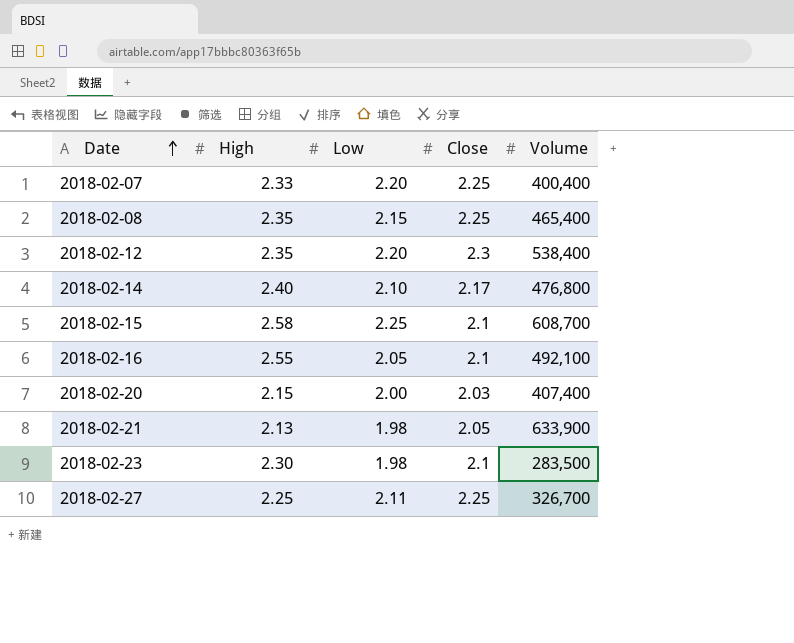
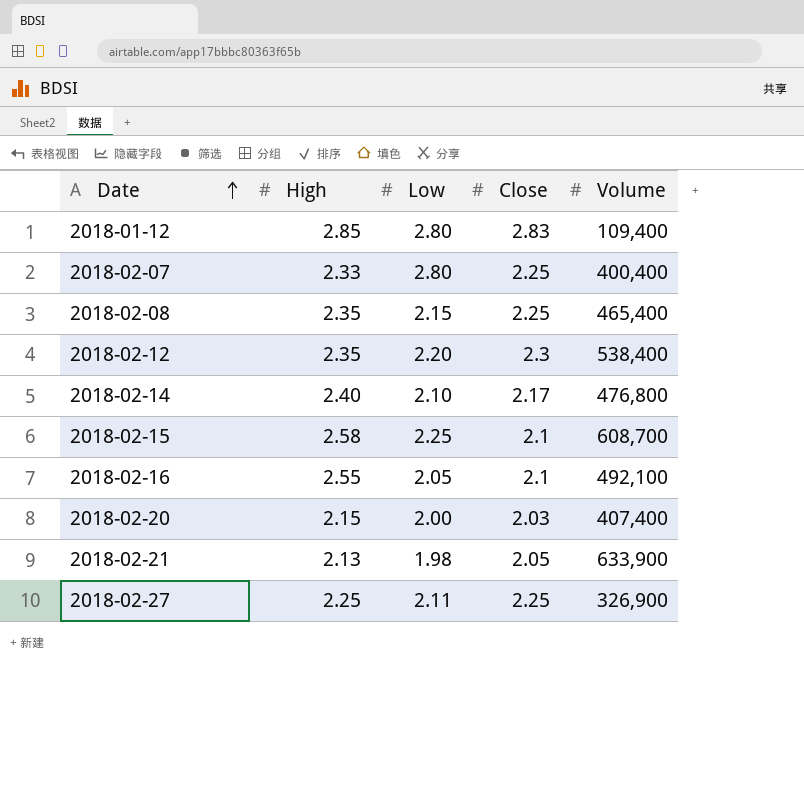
row 2018-02-23: 2.30 | 1.98 | 2.1 | 283,500 -> none
row 2018-01-12: none -> 2.85 | 2.80 | 2.83 | 109,400
2018-02-07 | Low: 2.20 -> 2.80
2018-02-27 | Volume: 326,700 -> 326,900

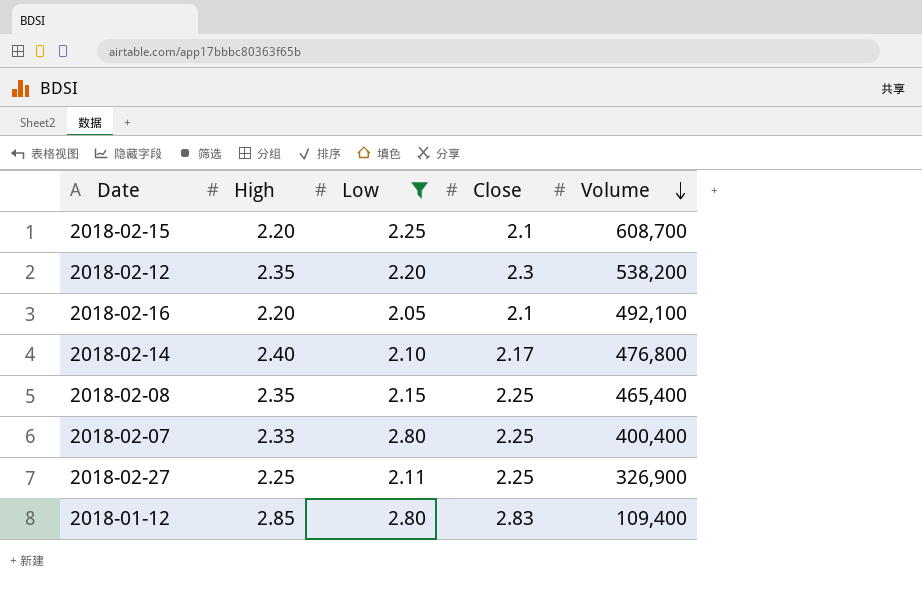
filter: none -> Low >= 2.05
row order: Date ascending -> Volume descending
2018-02-15 | High: 2.58 -> 2.20
2018-02-12 | Volume: 538,400 -> 538,200
2018-02-16 | High: 2.55 -> 2.20

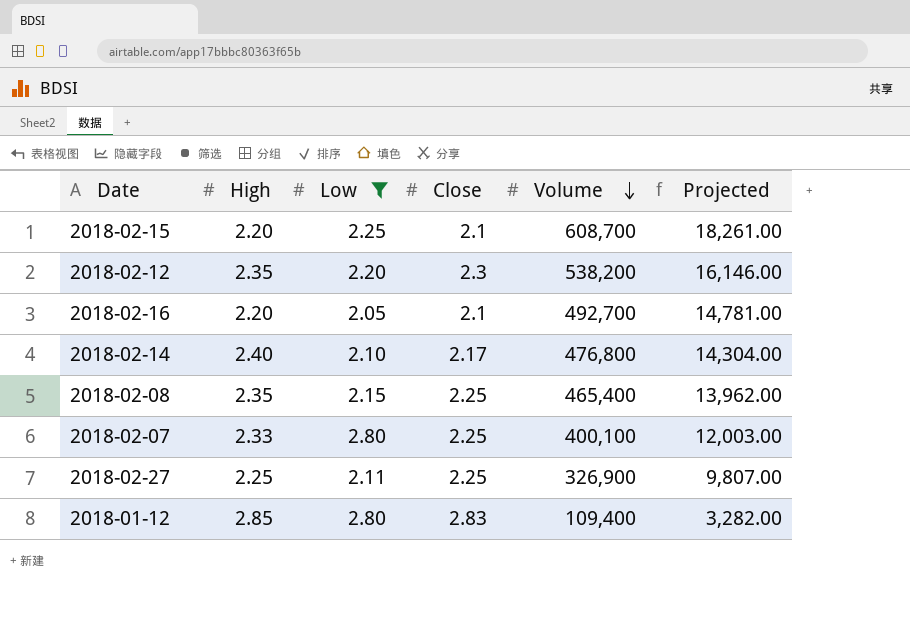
column Projected | formula: none -> [Volume] * 0.03
2018-02-16 | Volume: 492,100 -> 492,700
2018-02-07 | Volume: 400,400 -> 400,100

